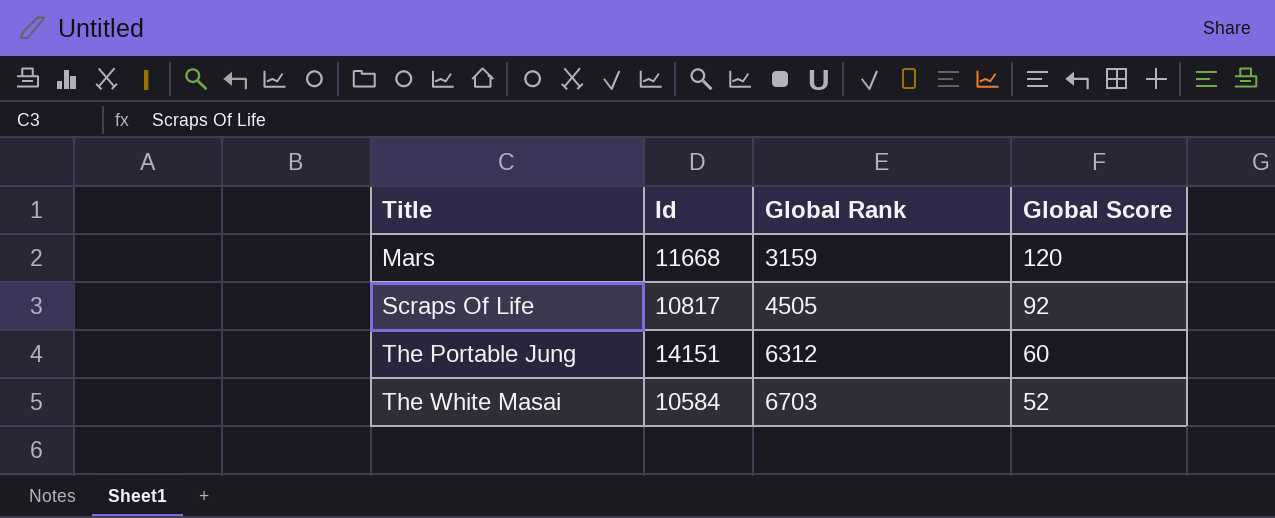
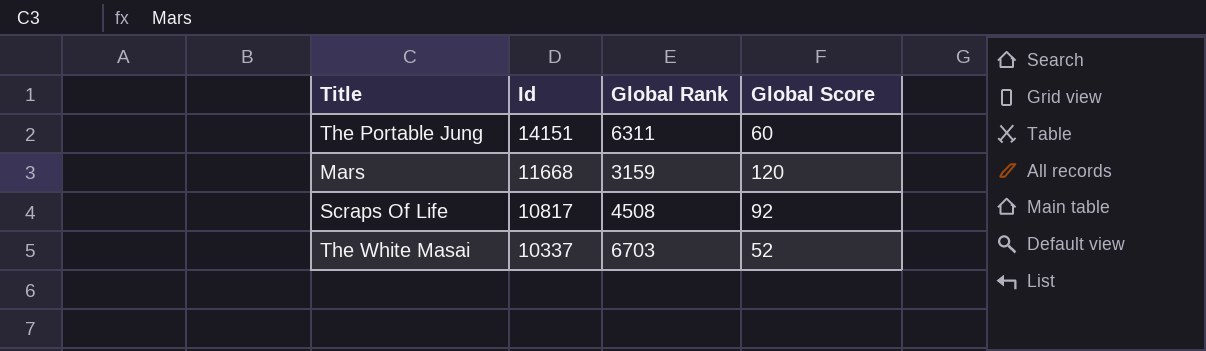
row order: Title ascending -> Id descending
The Portable Jung | Global Rank: 6312 -> 6311
Scraps Of Life | Global Rank: 4505 -> 4508
The White Masai | Id: 10584 -> 10337

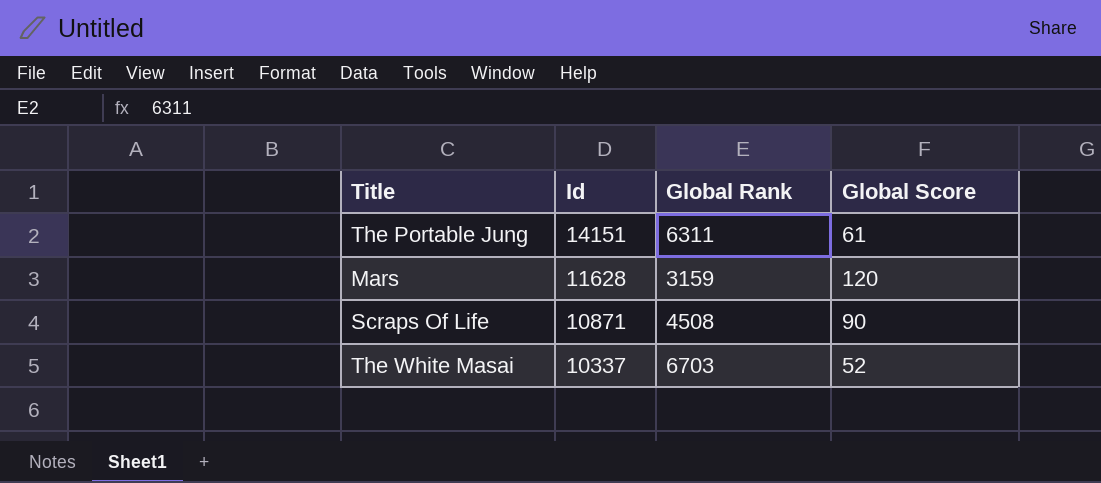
The Portable Jung | Global Score: 60 -> 61
Mars | Id: 11668 -> 11628
Scraps Of Life | Id: 10817 -> 10871
Scraps Of Life | Global Score: 92 -> 90

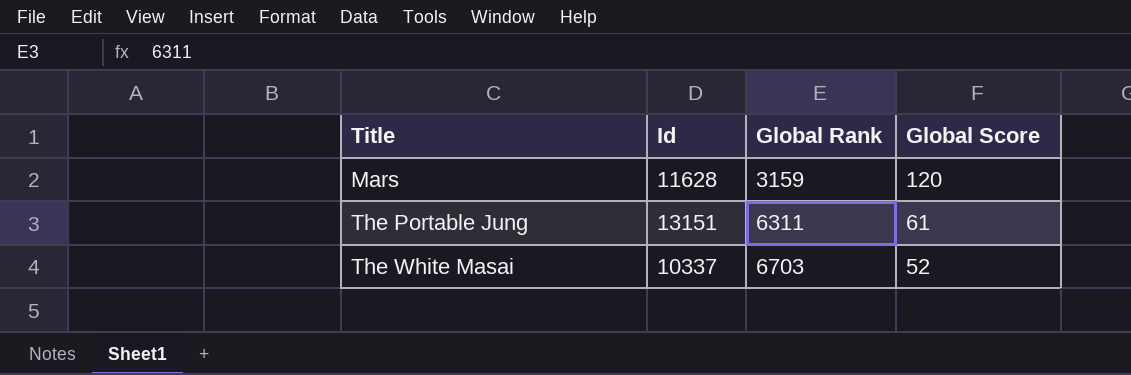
row order: Id descending -> Title ascending
row Scraps Of Life: 10871 | 4508 | 90 -> none
The Portable Jung | Id: 14151 -> 13151

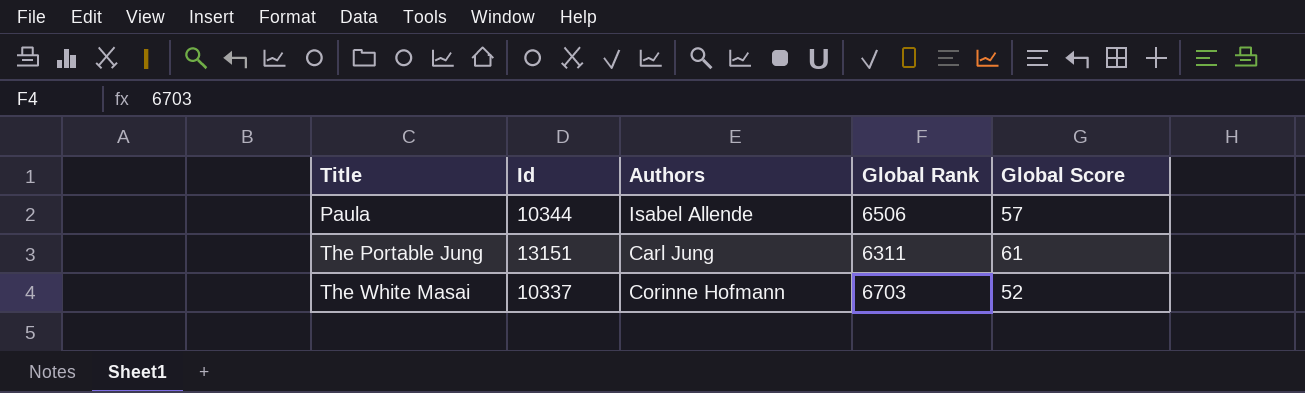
column Authors | position: none -> 3
row Mars: 11628 | 3159 | 120 -> none
row Paula: none -> 10344 | Isabel Allende | 6506 | 57

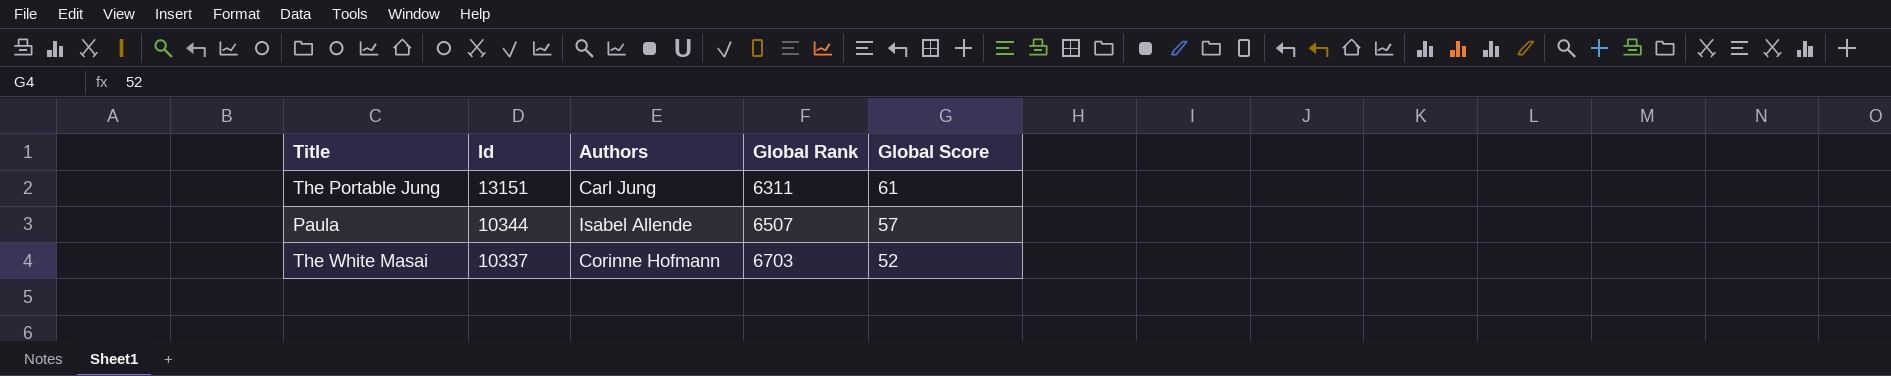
row order: Title ascending -> Id descending
Paula | Global Rank: 6506 -> 6507

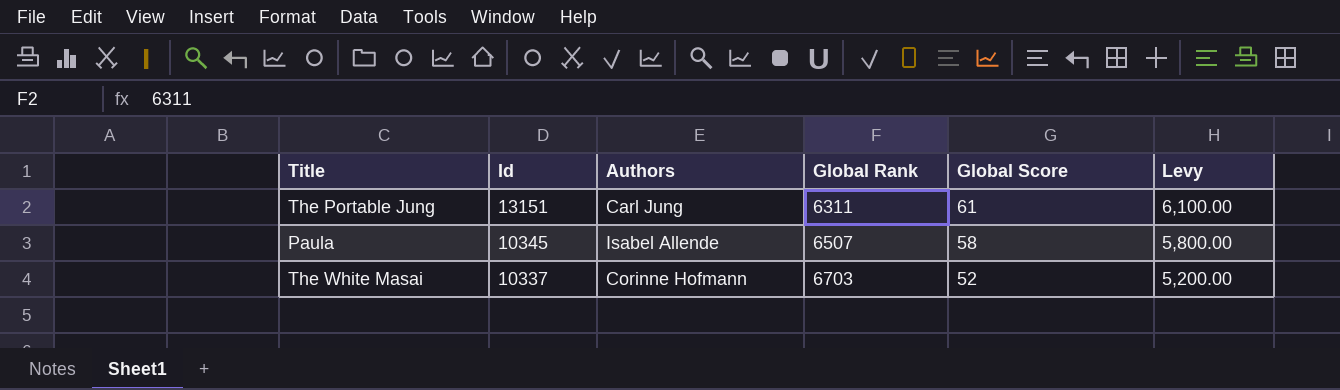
column Levy | formula: none -> [Global Score] * 100
Paula | Id: 10344 -> 10345
Paula | Global Score: 57 -> 58

